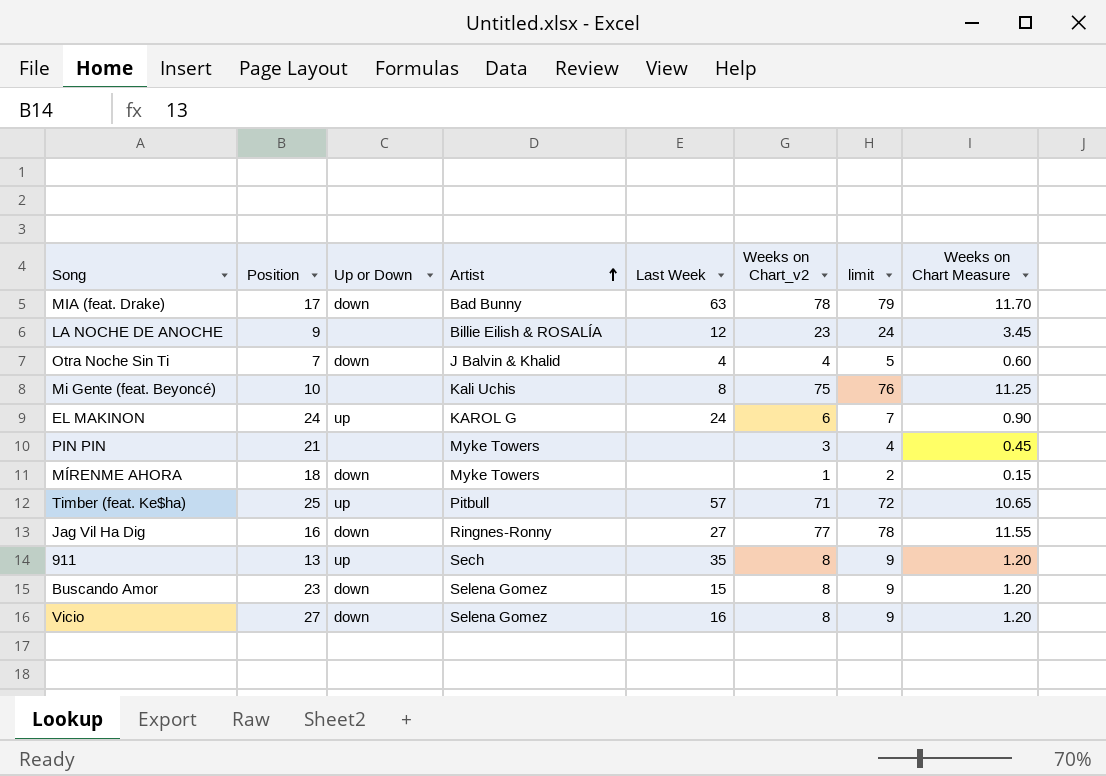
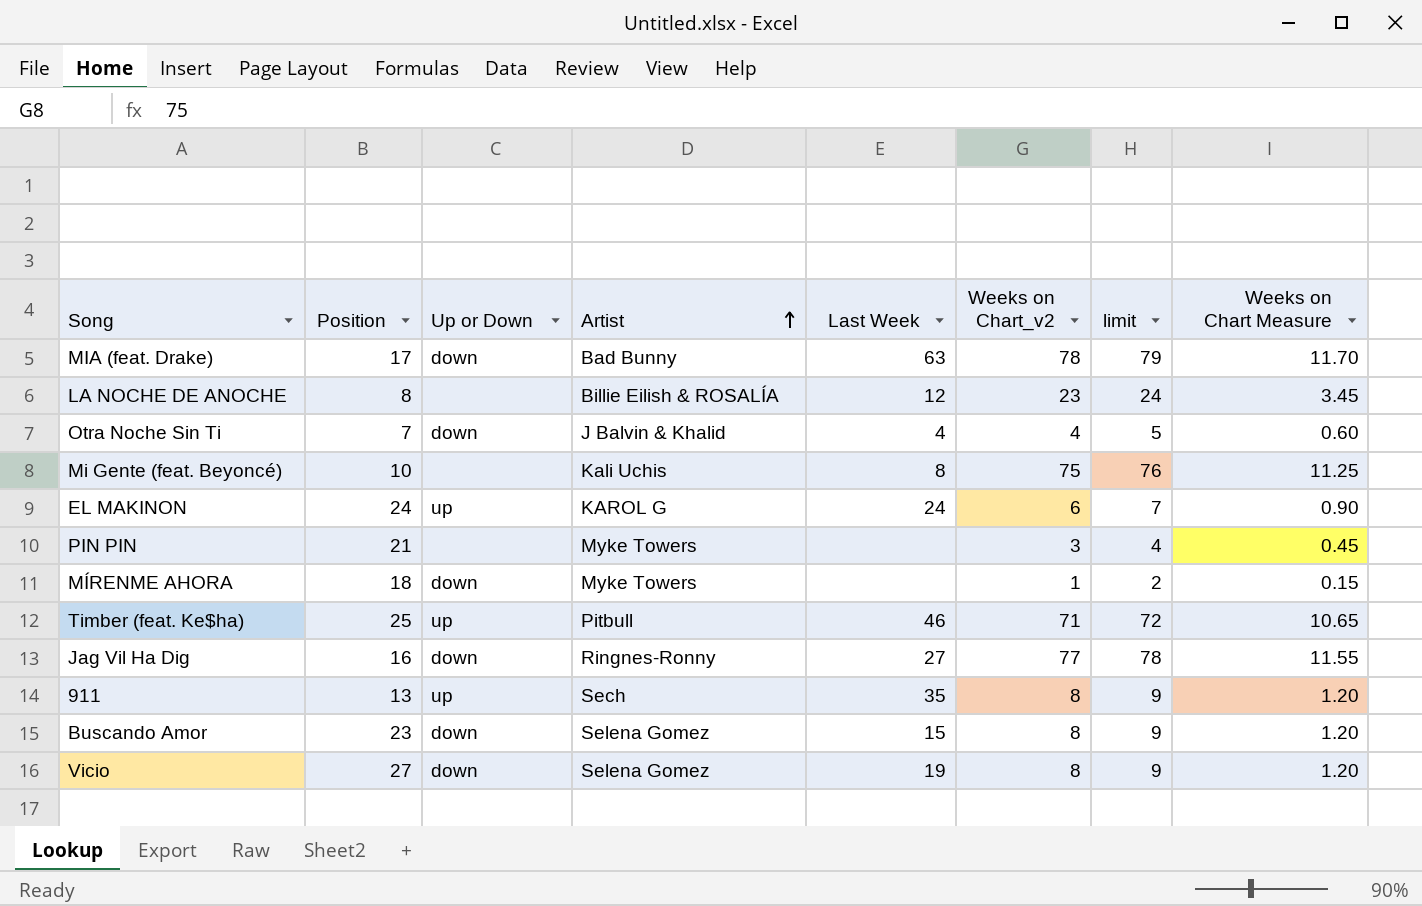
LA NOCHE DE ANOCHE | Position: 9 -> 8
Timber (feat. Ke$ha) | Last Week: 57 -> 46
Vicio | Last Week: 16 -> 19

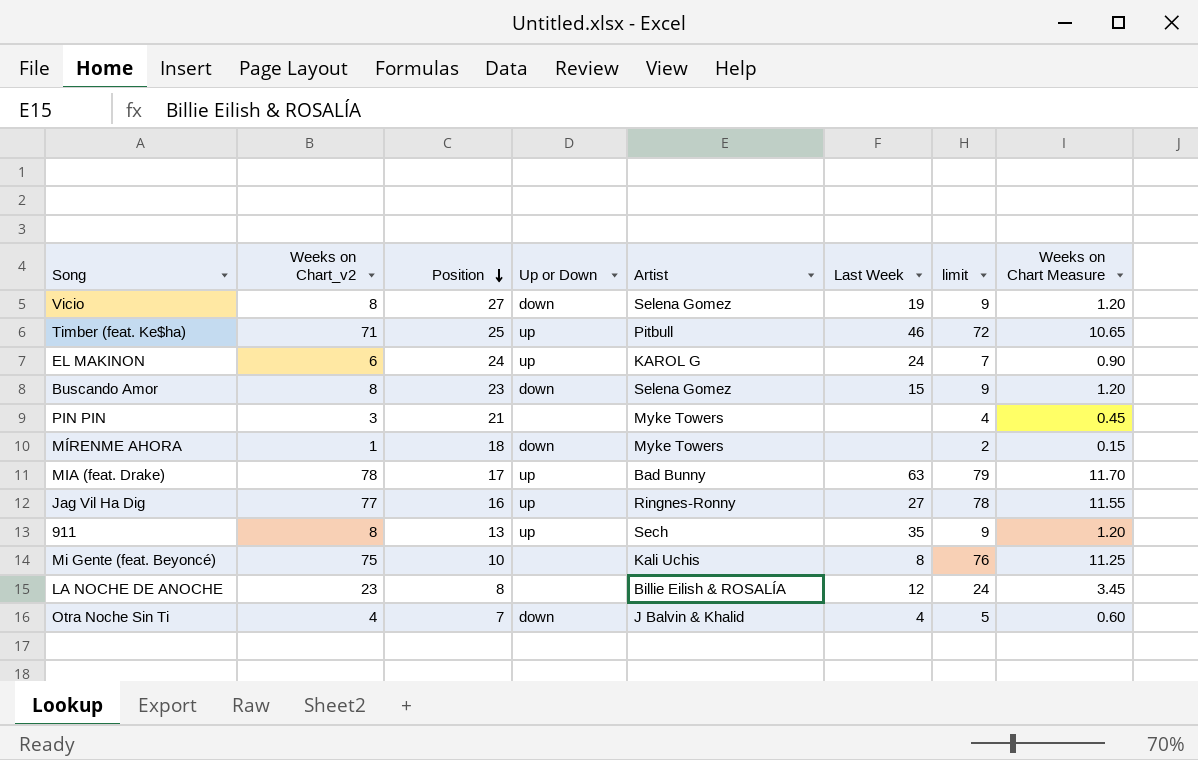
row order: Artist ascending -> Position descending
column Weeks on Chart_v2 | position: 6 -> 2
MIA (feat. Drake) | Up or Down: down -> up
Jag Vil Ha Dig | Up or Down: down -> up

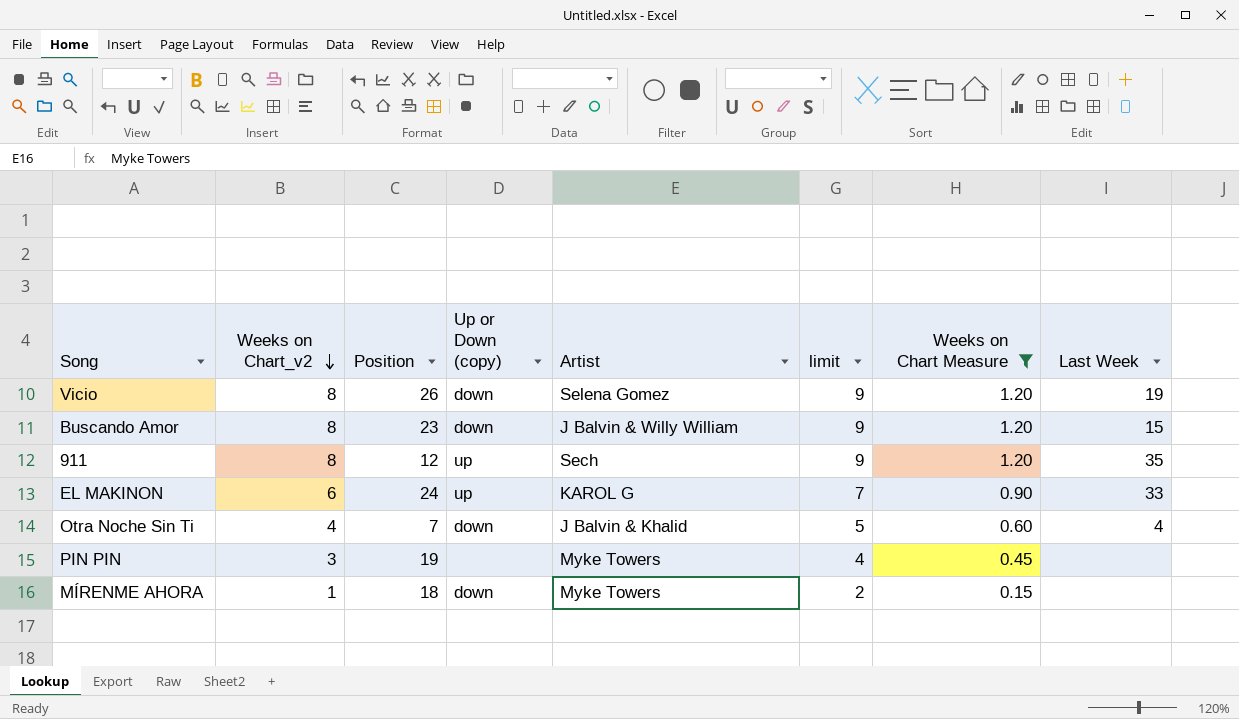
filter: none -> Weeks on Chart Measure <= 1.20
row order: Position descending -> Weeks on Chart_v2 descending
column name: Up or Down -> Up or Down (copy)
column Last Week | position: 6 -> 8
Vicio | Position: 27 -> 26
Buscando Amor | Artist: Selena Gomez -> J Balvin & Willy William
911 | Position: 13 -> 12
EL MAKINON | Last Week: 24 -> 33
PIN PIN | Position: 21 -> 19

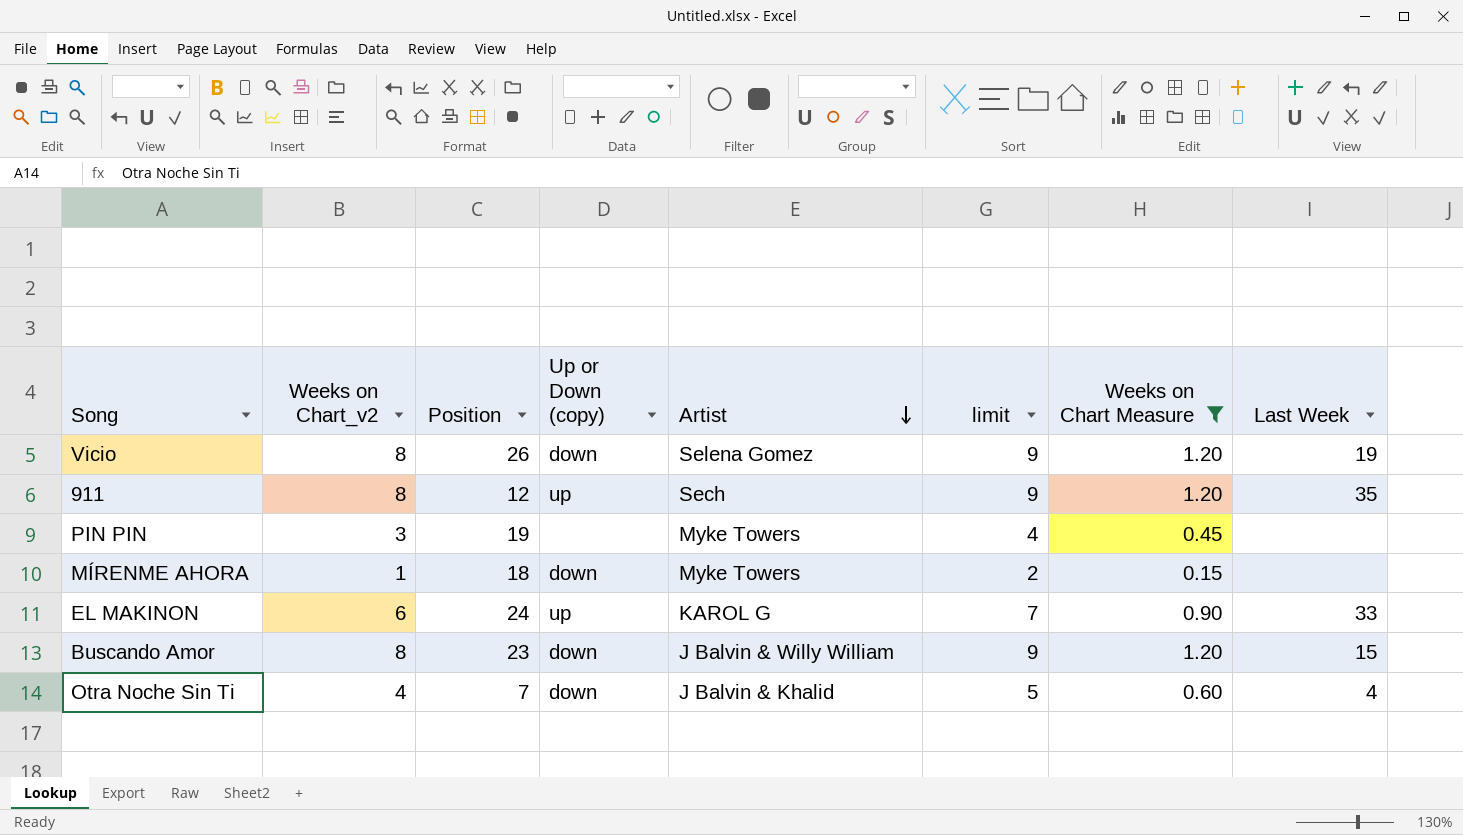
row order: Weeks on Chart_v2 descending -> Artist descending

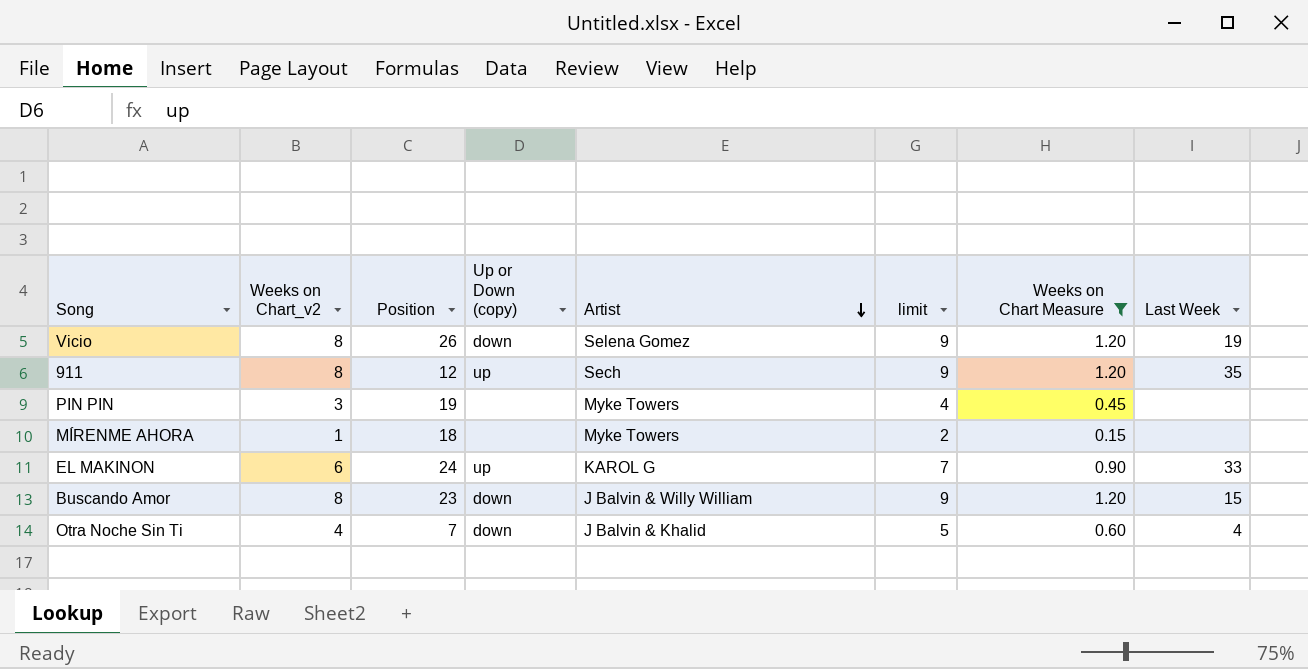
MÍRENME AHORA | Up or Down (copy): down -> none

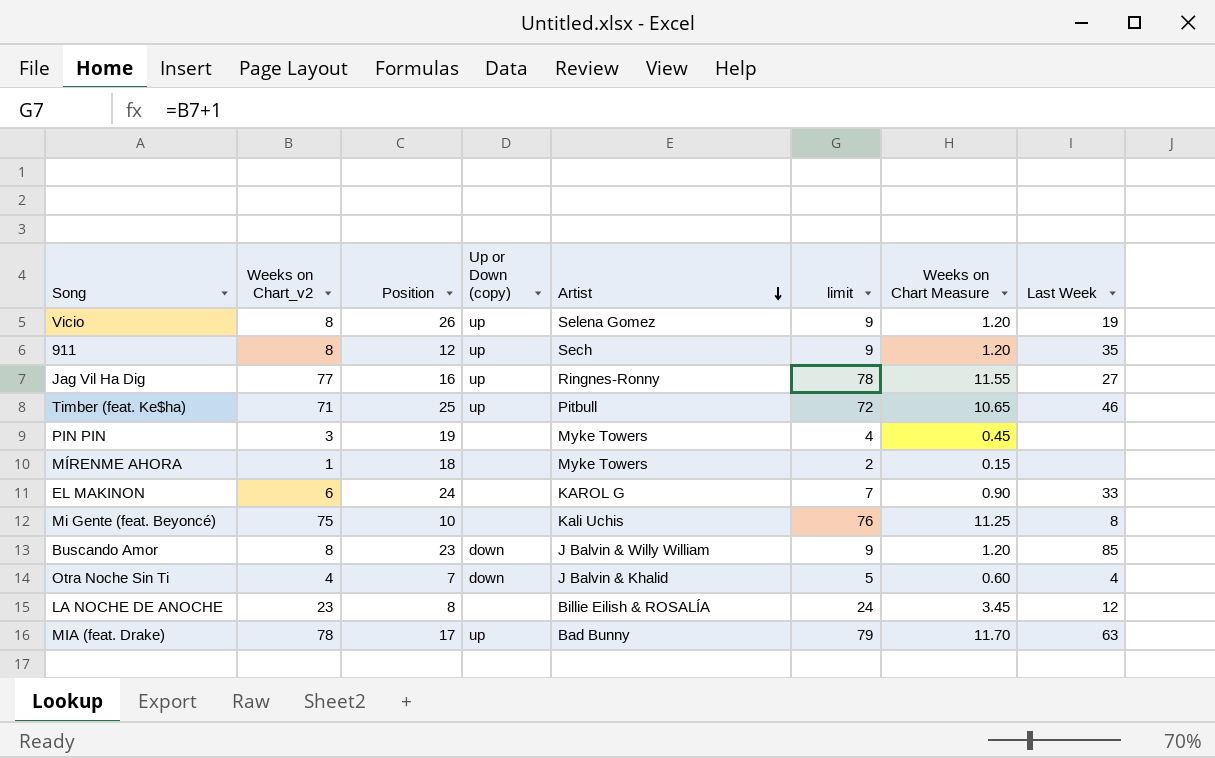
filter: Weeks on Chart Measure <= 1.20 -> none
Vicio | Up or Down (copy): down -> up
EL MAKINON | Up or Down (copy): up -> none
Buscando Amor | Last Week: 15 -> 85

